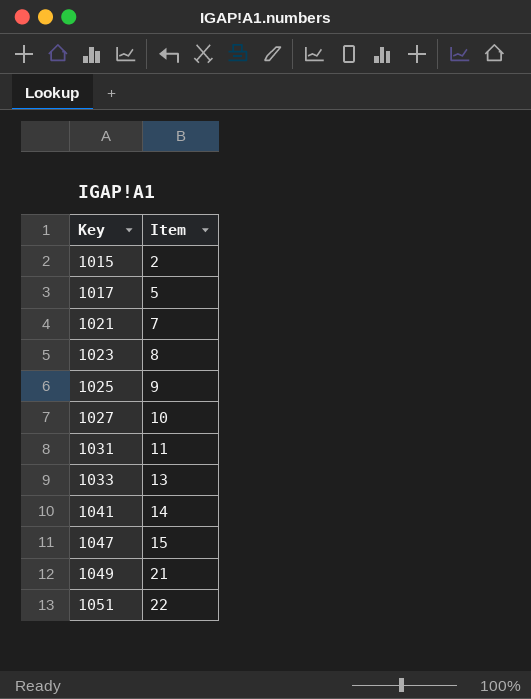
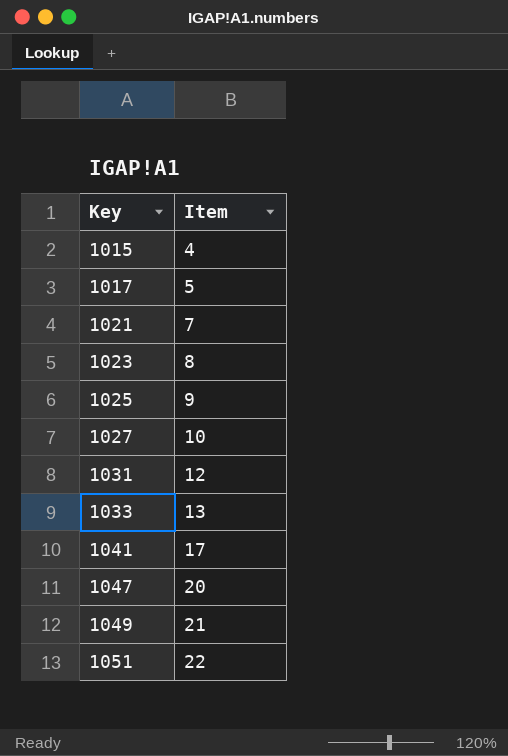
1015 | Item: 2 -> 4
1031 | Item: 11 -> 12
1041 | Item: 14 -> 17
1047 | Item: 15 -> 20

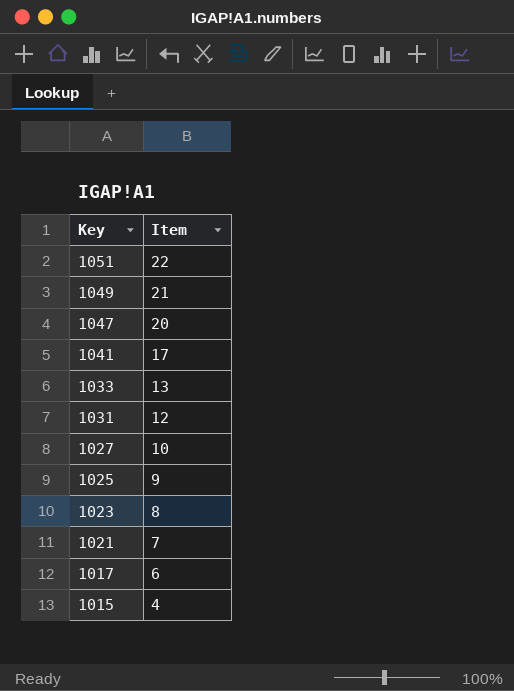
row order: Key ascending -> Key descending
1017 | Item: 5 -> 6

